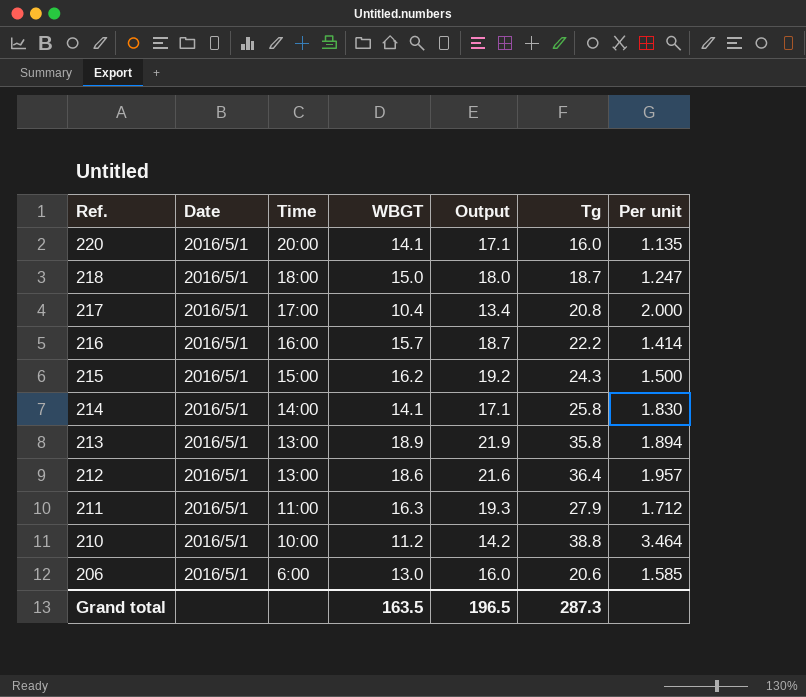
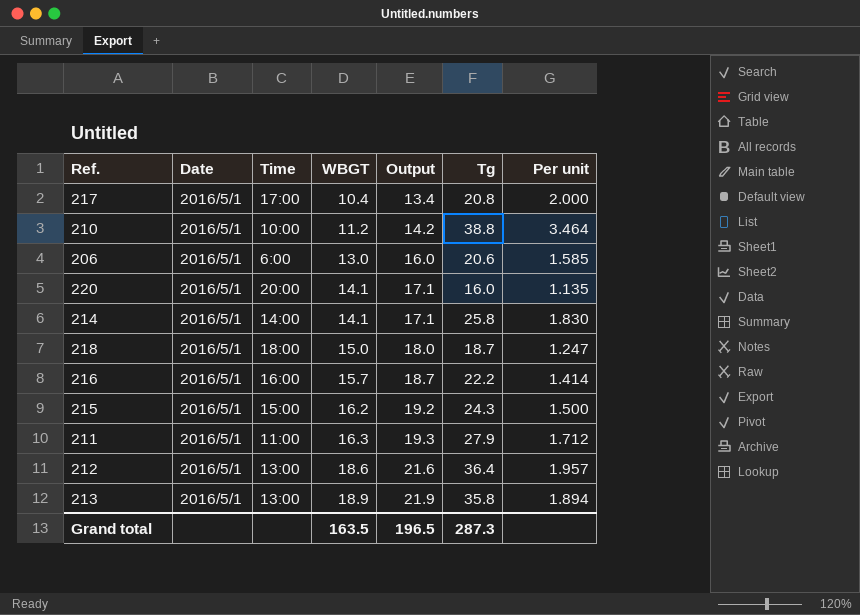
row order: Ref. descending -> WBGT ascending

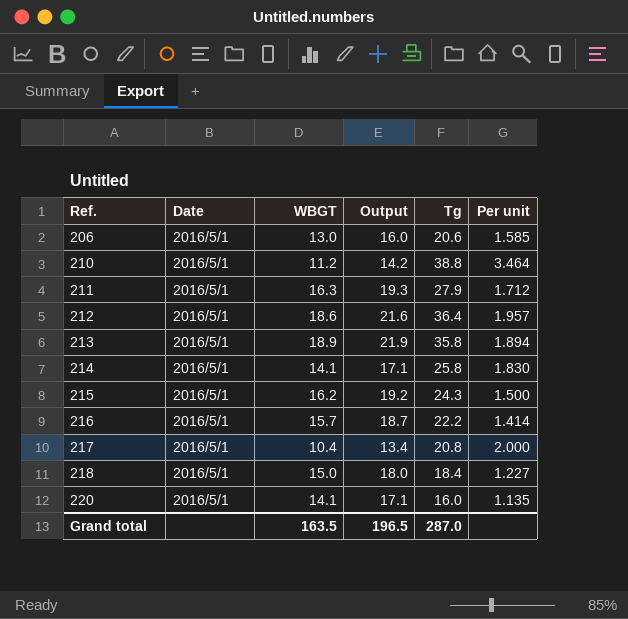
row order: WBGT ascending -> Ref. ascending
column Time | position: 3 -> none
218 | Tg: 18.7 -> 18.4
218 | Per unit: 1.247 -> 1.227
Grand total | Tg: 287.3 -> 287.0

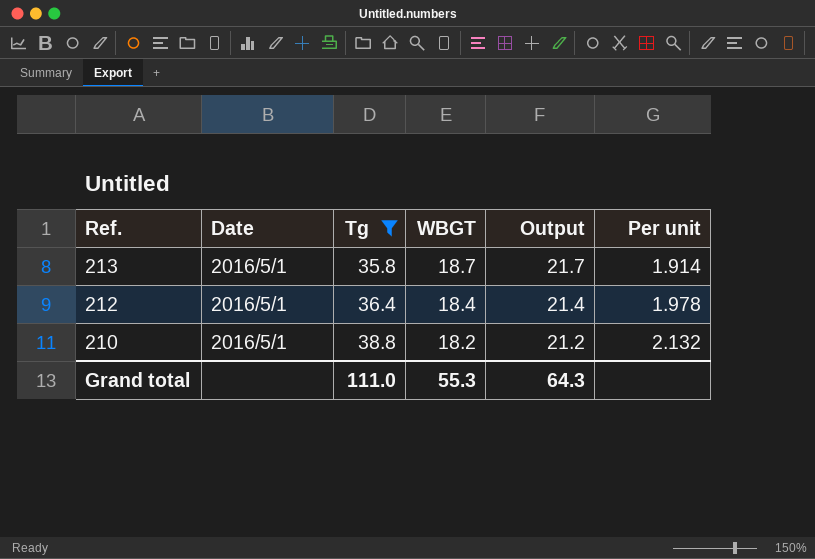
filter: none -> Tg >= 35.8
row order: Ref. ascending -> Ref. descending
column Tg | position: 5 -> 3
213 | WBGT: 18.9 -> 18.7
213 | Output: 21.9 -> 21.7
213 | Per unit: 1.894 -> 1.914
212 | WBGT: 18.6 -> 18.4
212 | Output: 21.6 -> 21.4
212 | Per unit: 1.957 -> 1.978
210 | WBGT: 11.2 -> 18.2
210 | Output: 14.2 -> 21.2
210 | Per unit: 3.464 -> 2.132
Grand total | Tg: 287.0 -> 111.0
Grand total | WBGT: 163.5 -> 55.3
Grand total | Output: 196.5 -> 64.3

